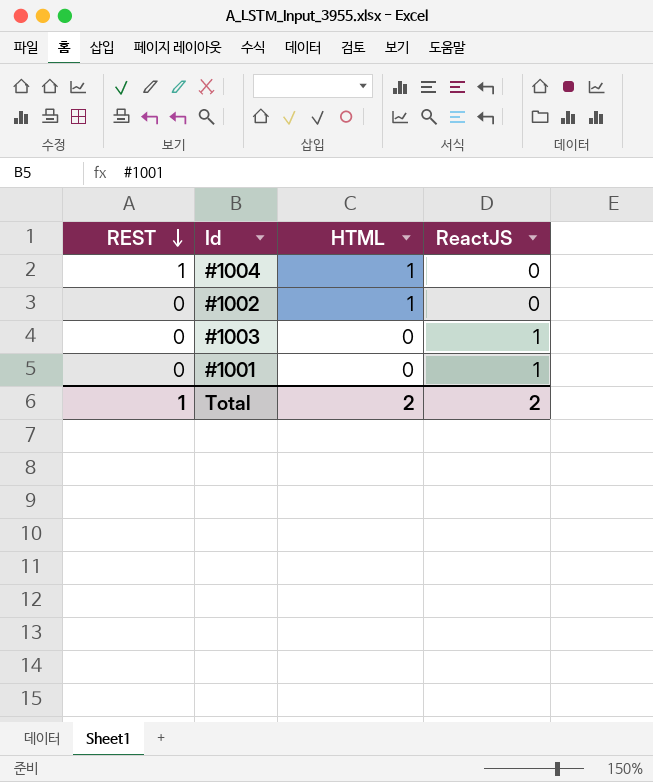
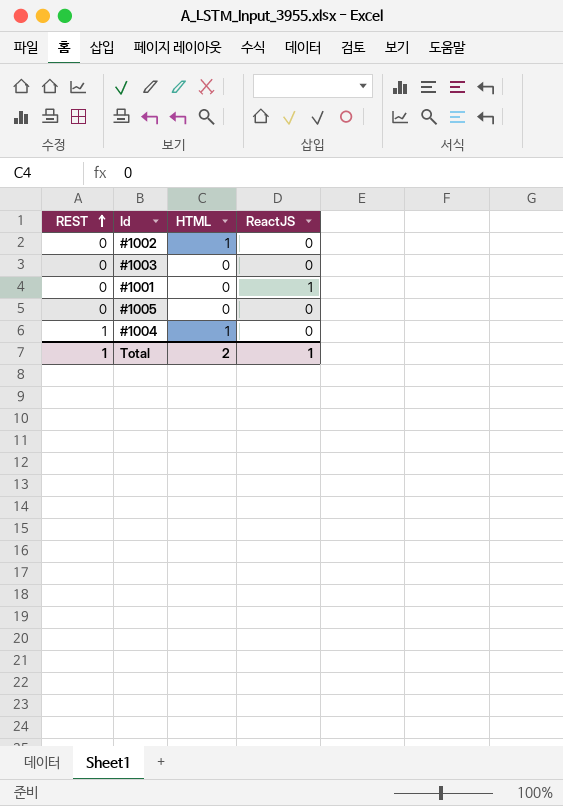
row order: REST descending -> REST ascending
#1003 | ReactJS: 1 -> 0
row #1005: none -> 0 | 0 | 0
Total | ReactJS: 2 -> 1

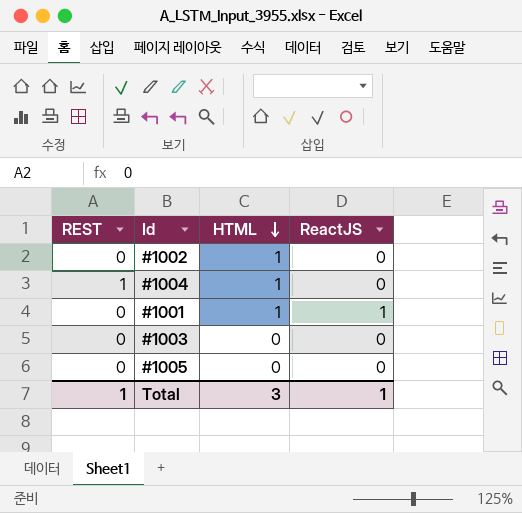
row order: REST ascending -> HTML descending
#1001 | HTML: 0 -> 1
Total | HTML: 2 -> 3

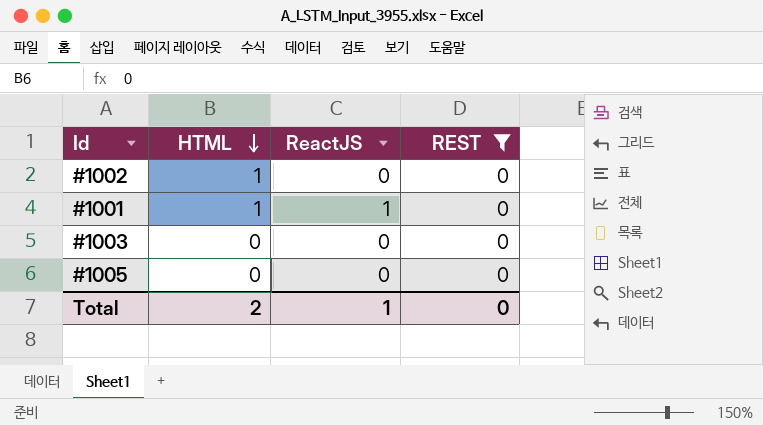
filter: none -> REST = 0
column REST | position: 1 -> 4
Total | HTML: 3 -> 2
Total | REST: 1 -> 0

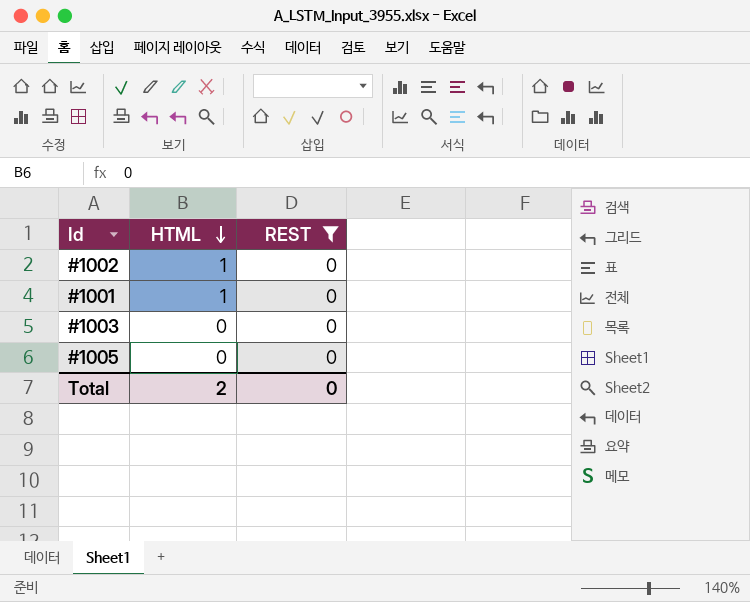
column ReactJS | position: 3 -> none

